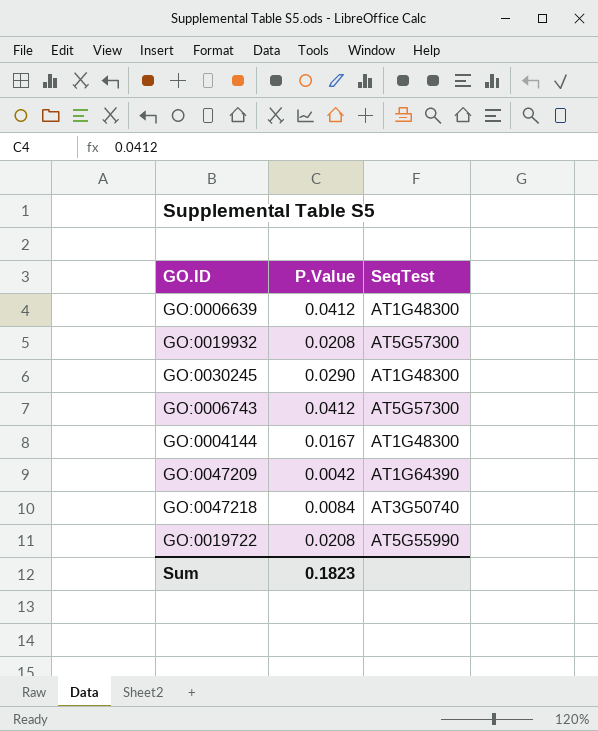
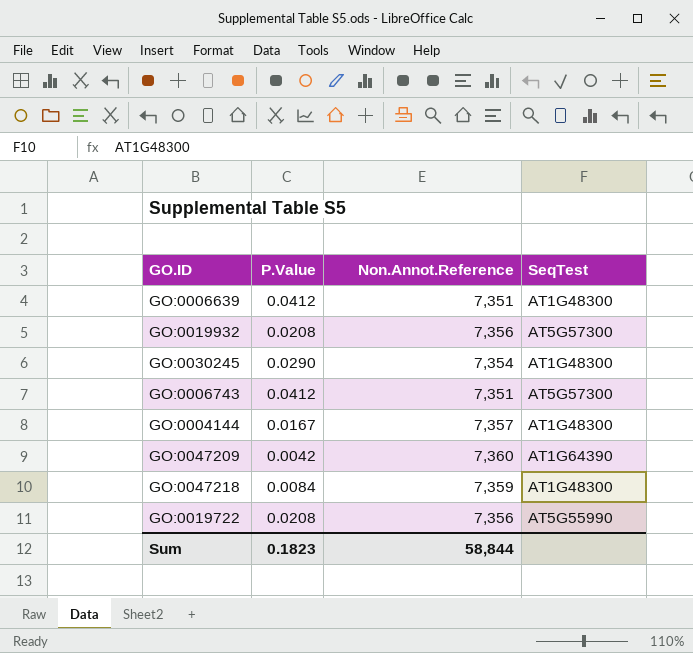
column Non.Annot.Reference | position: none -> 3
GO:0047218 | SeqTest: AT3G50740 -> AT1G48300

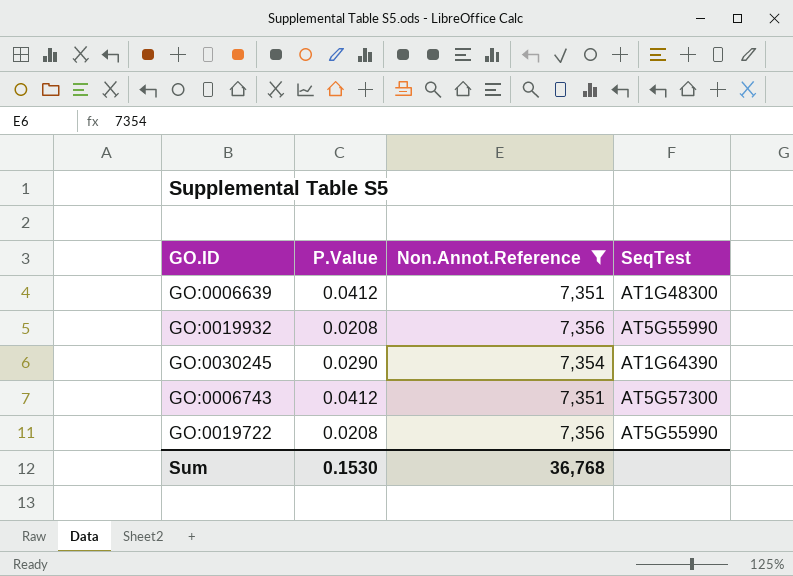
filter: none -> Non.Annot.Reference <= 7,356
GO:0019932 | SeqTest: AT5G57300 -> AT5G55990
GO:0030245 | SeqTest: AT1G48300 -> AT1G64390
Sum | P.Value: 0.1823 -> 0.1530
Sum | Non.Annot.Reference: 58,844 -> 36,768

